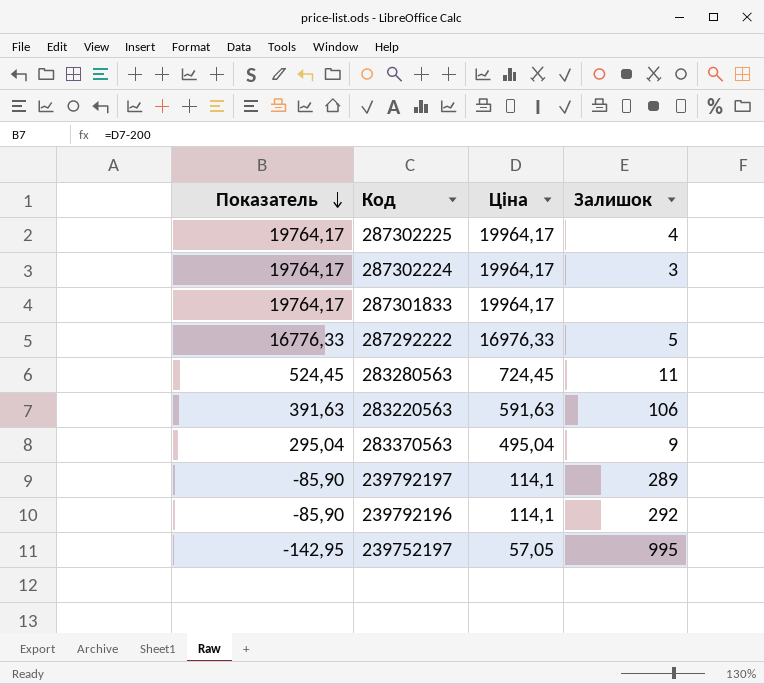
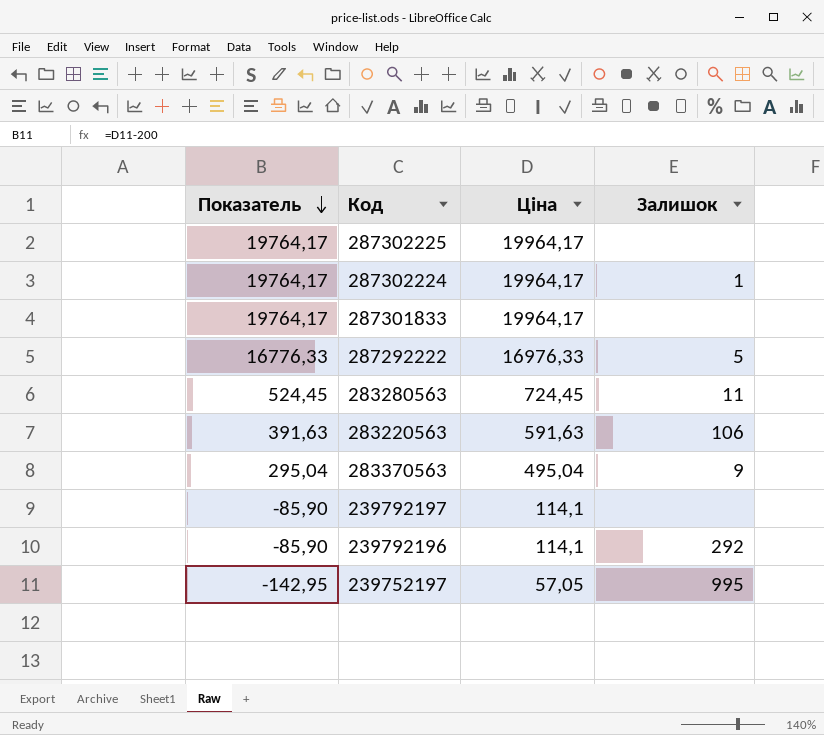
287302225 | Залишок: 4 -> none
287302224 | Залишок: 3 -> 1
239792197 | Залишок: 289 -> none

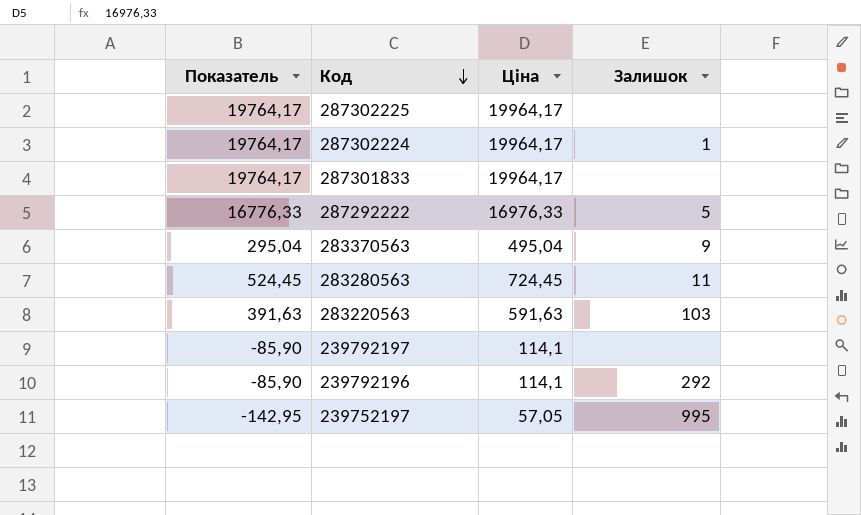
row order: Показатель descending -> Код descending
283220563 | Залишок: 106 -> 103

